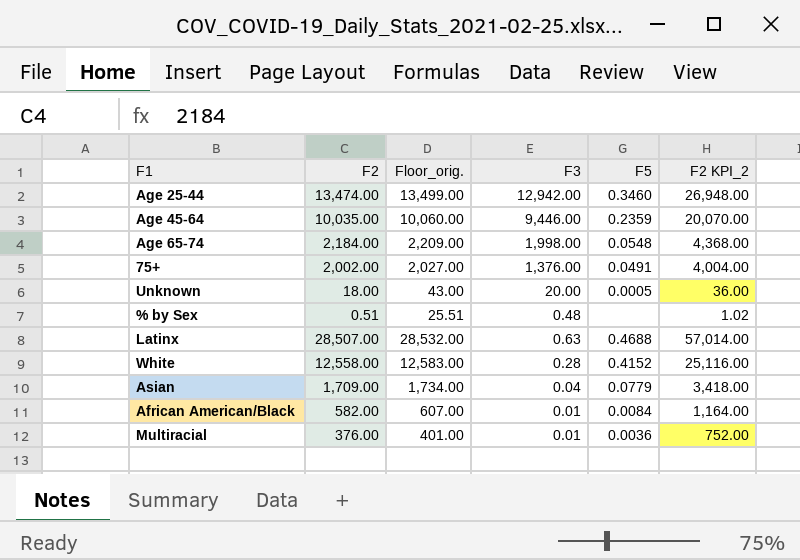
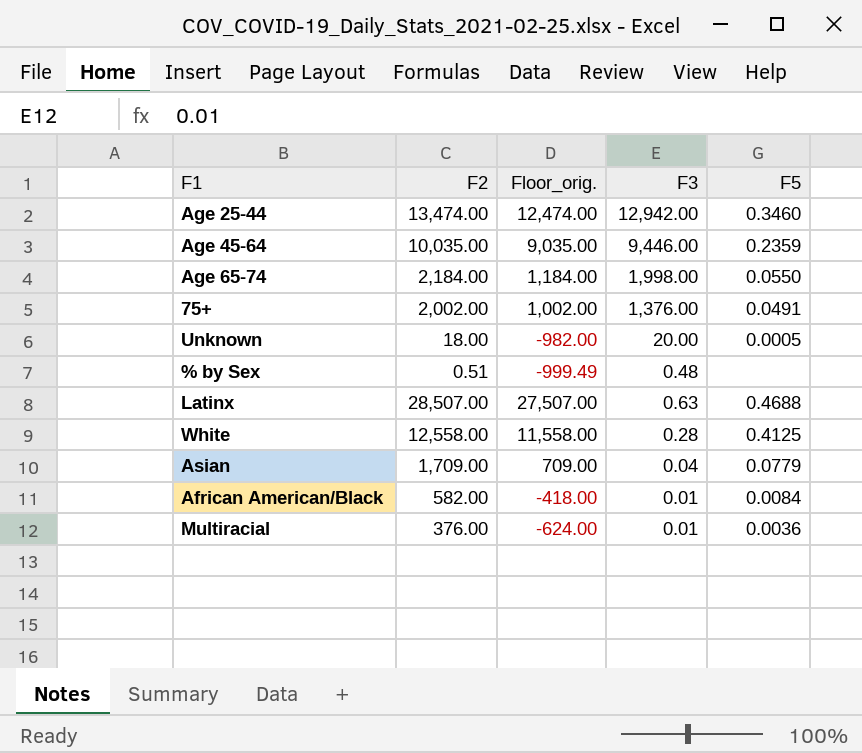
column F2 KPI_2 | formula: [F2] * 2 -> none
column Floor_orig. | formula: [F2] + 25 -> [F2] - 1000
Age 65-74 | F5: 0.0548 -> 0.0550
White | F5: 0.4152 -> 0.4125

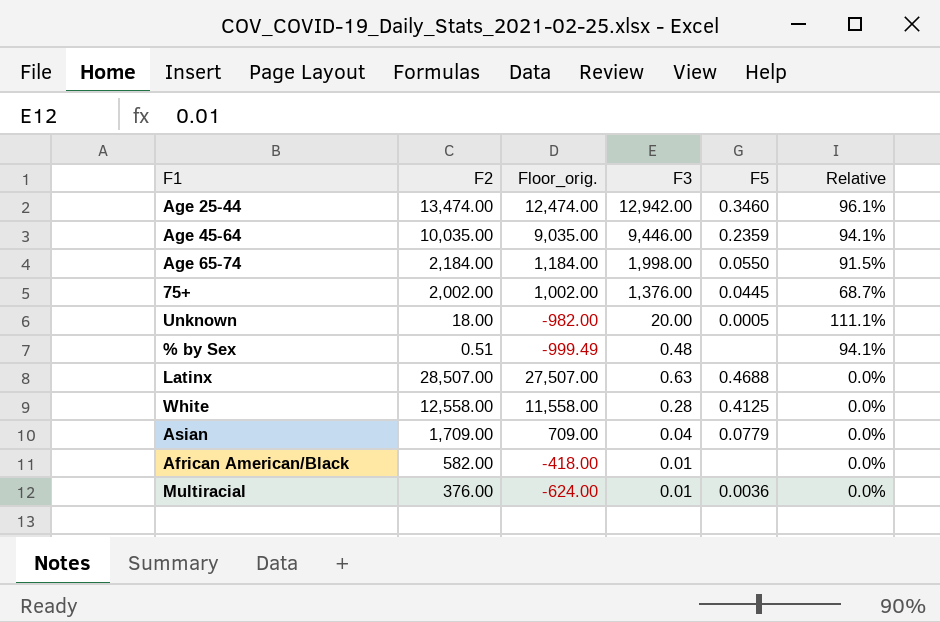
column Relative | formula: none -> [F3] / [F2]
75+ | F5: 0.0491 -> 0.0445
African American/Black | F5: 0.0084 -> none

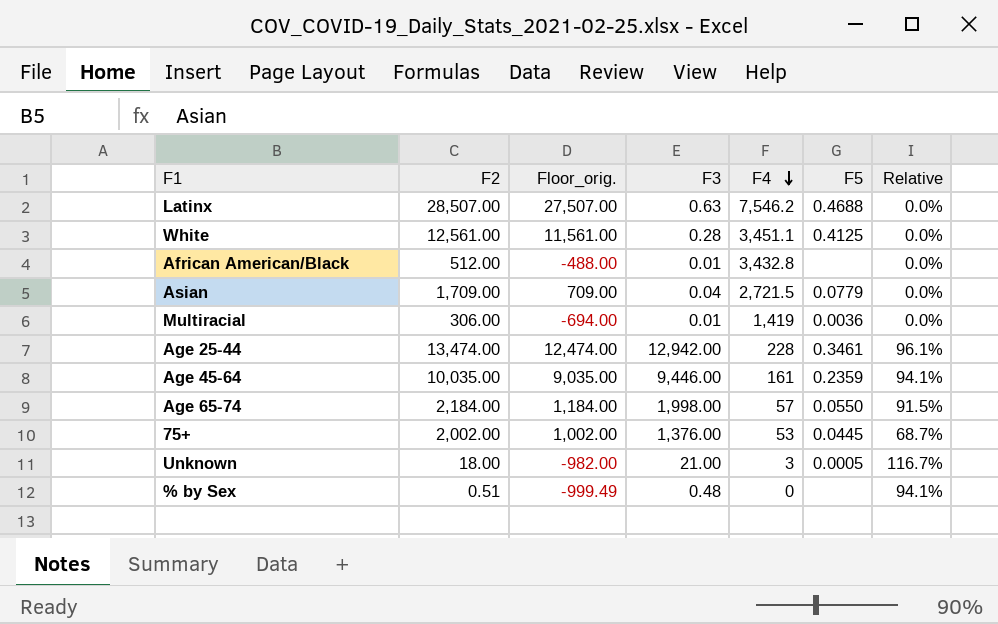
row order: none -> F4 descending
column F4 | position: none -> 5
White | F2: 12,558.00 -> 12,561.00
White | Floor_orig.: 11,558.00 -> 11,561.00
African American/Black | F2: 582.00 -> 512.00
African American/Black | Floor_orig.: -418.00 -> -488.00
Multiracial | F2: 376.00 -> 306.00
Multiracial | Floor_orig.: -624.00 -> -694.00
Age 25-44 | F5: 0.3460 -> 0.3461
Unknown | F3: 20.00 -> 21.00
Unknown | Relative: 111.1% -> 116.7%

